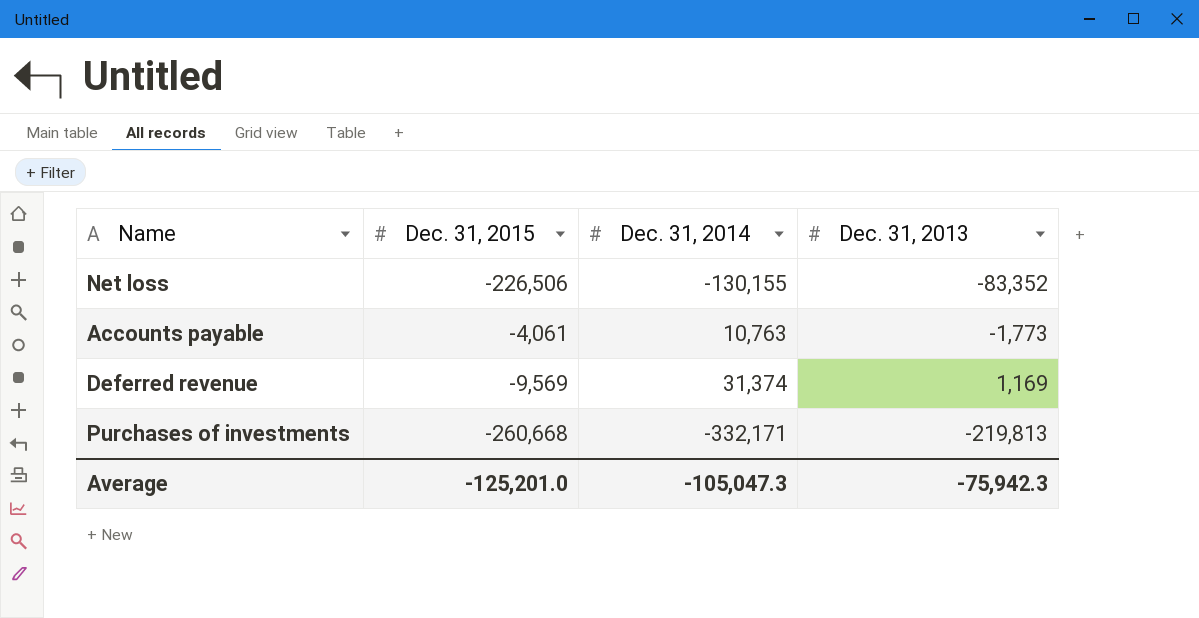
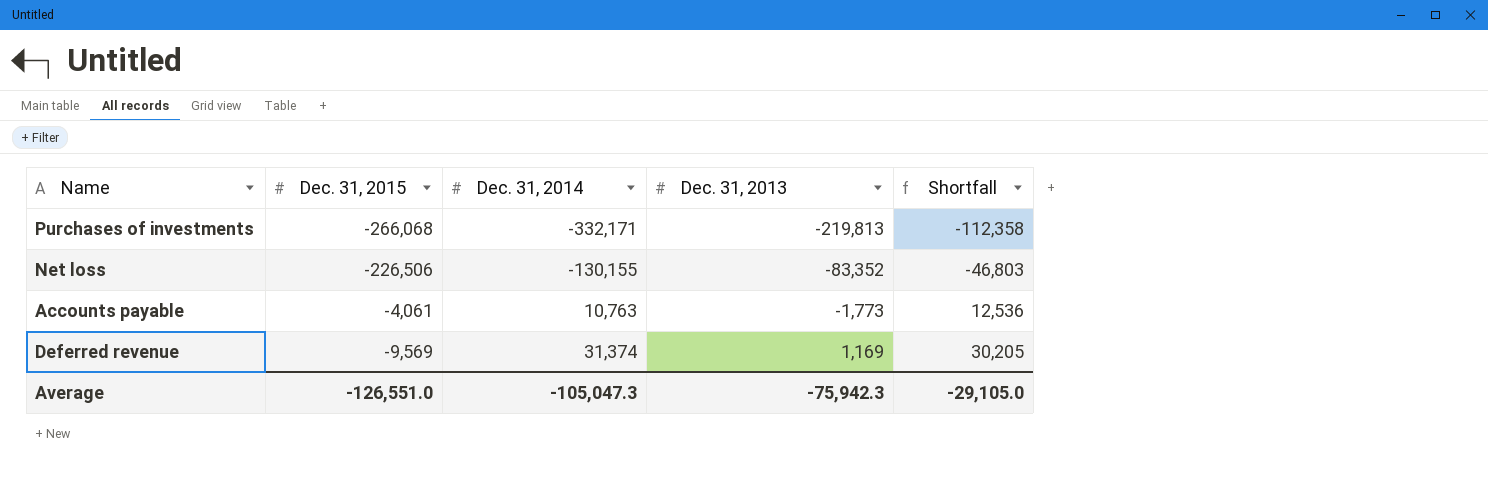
row order: none -> Dec. 31, 2014 ascending
column Shortfall | formula: none -> [Dec. 31, 2014] - [Dec. 31, 2013]
Purchases of investments | Dec. 31, 2015: -260,668 -> -266,068
Average | Dec. 31, 2015: -125,201.0 -> -126,551.0

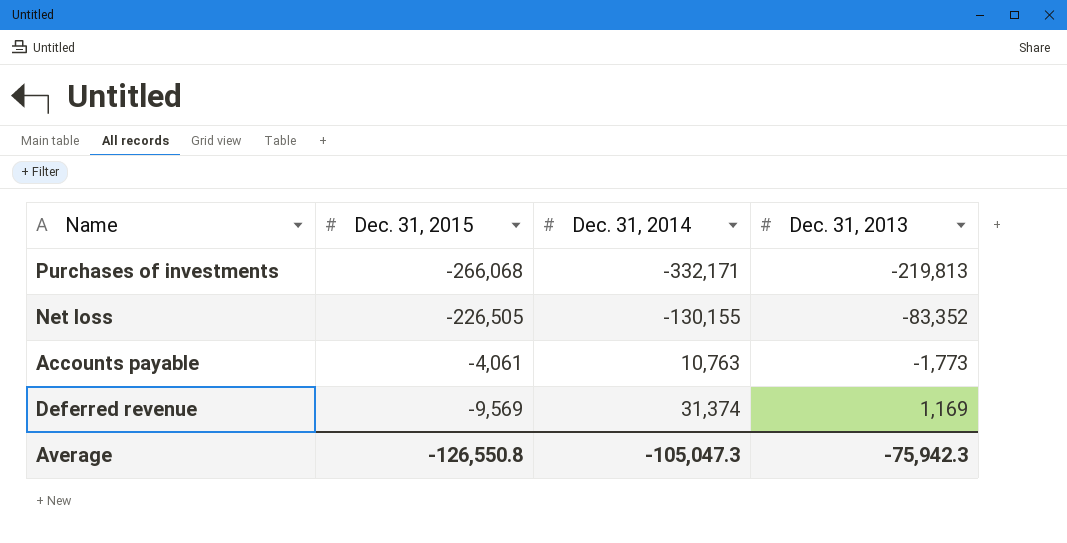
column Shortfall | formula: [Dec. 31, 2014] - [Dec. 31, 2013] -> none
Net loss | Dec. 31, 2015: -226,506 -> -226,505
Average | Dec. 31, 2015: -126,551.0 -> -126,550.8

